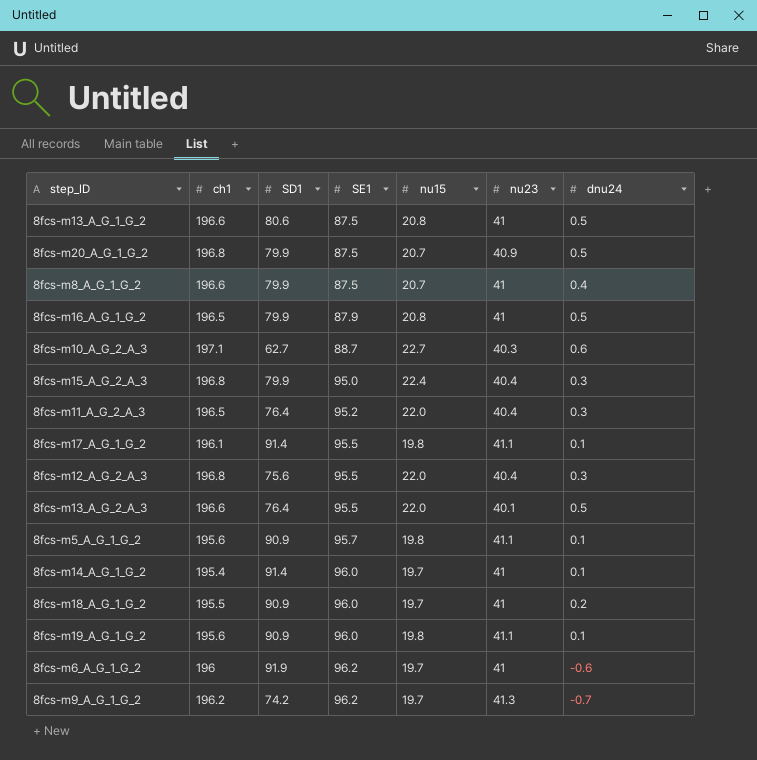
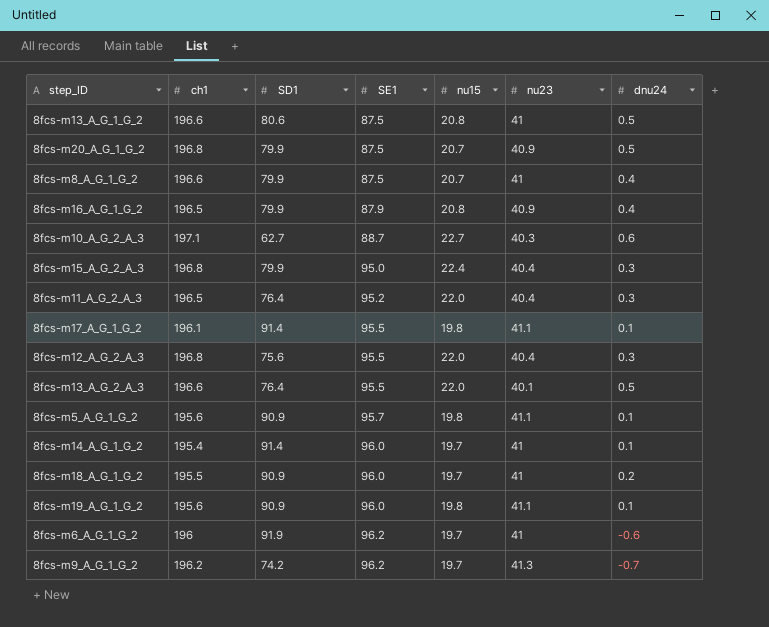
8fcs-m16_A_G_1_G_2 | nu23: 41 -> 40.9
8fcs-m16_A_G_1_G_2 | dnu24: 0.5 -> 0.4

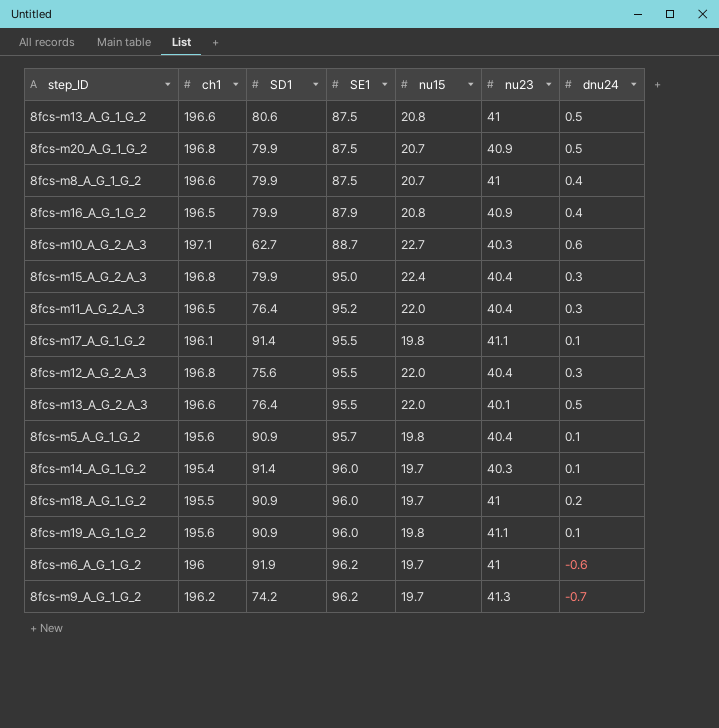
8fcs-m5_A_G_1_G_2 | nu23: 41.1 -> 40.4
8fcs-m14_A_G_1_G_2 | nu23: 41 -> 40.3

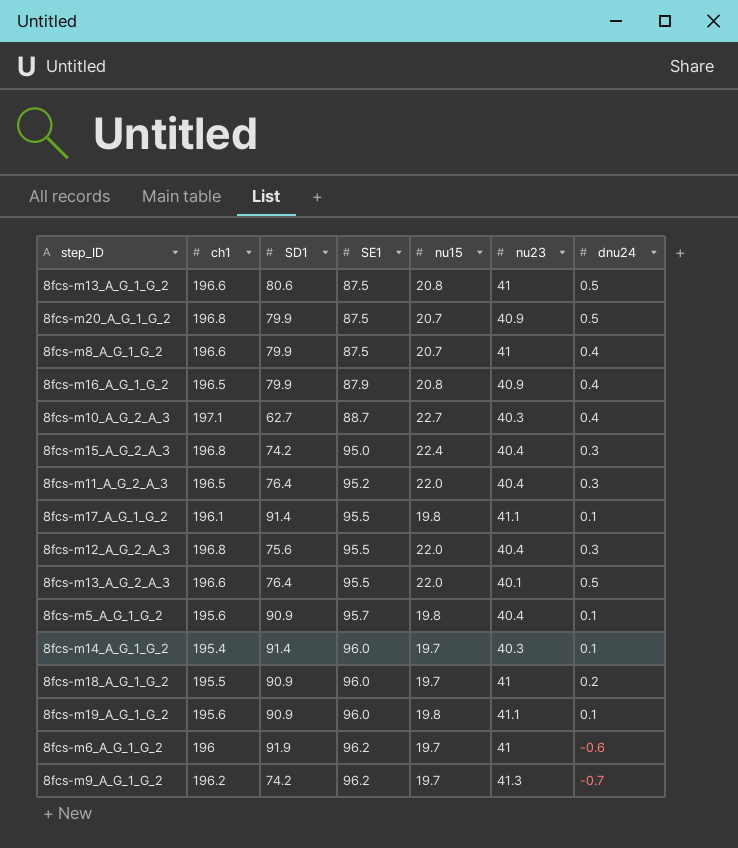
8fcs-m10_A_G_2_A_3 | dnu24: 0.6 -> 0.4
8fcs-m15_A_G_2_A_3 | SD1: 79.9 -> 74.2

